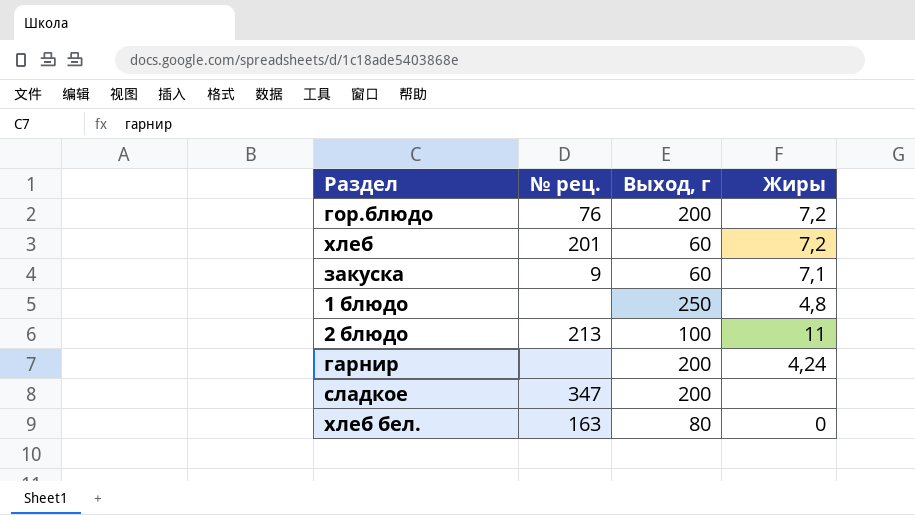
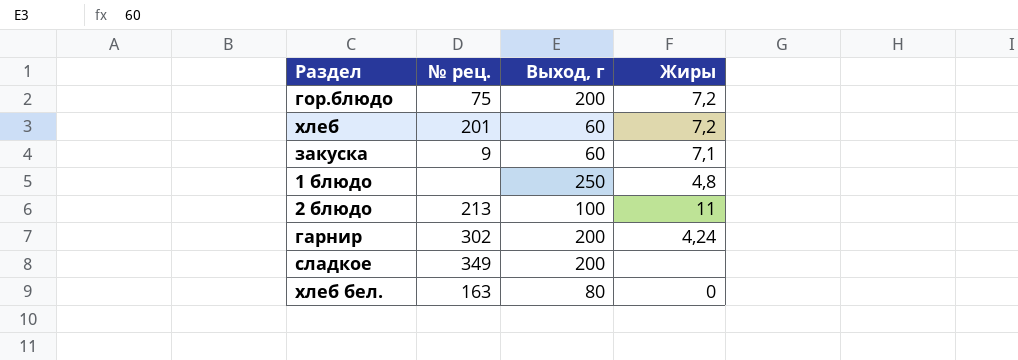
гор.блюдо | № рец.: 76 -> 75
гарнир | № рец.: none -> 302
сладкое | № рец.: 347 -> 349

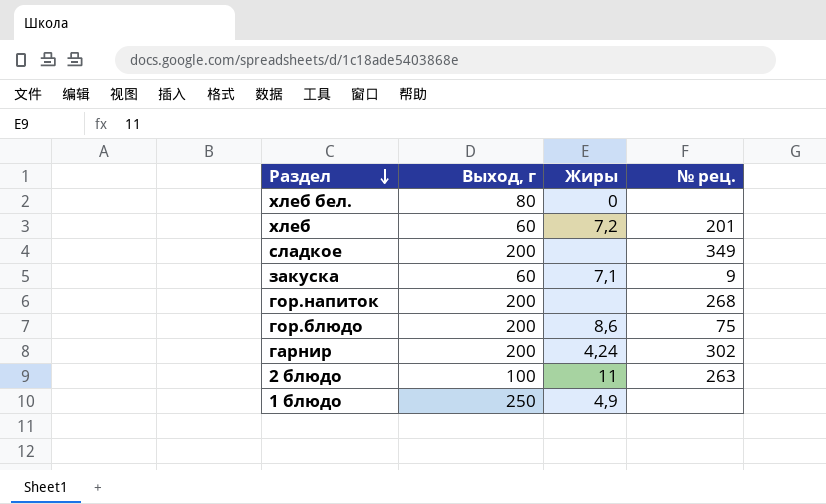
row order: none -> Раздел descending
column № рец. | position: 2 -> 4
хлеб бел. | № рец.: 163 -> none
row гор.напиток: none -> 200 | none | 268
гор.блюдо | Жиры: 7,2 -> 8,6
2 блюдо | № рец.: 213 -> 263
1 блюдо | Жиры: 4,8 -> 4,9

